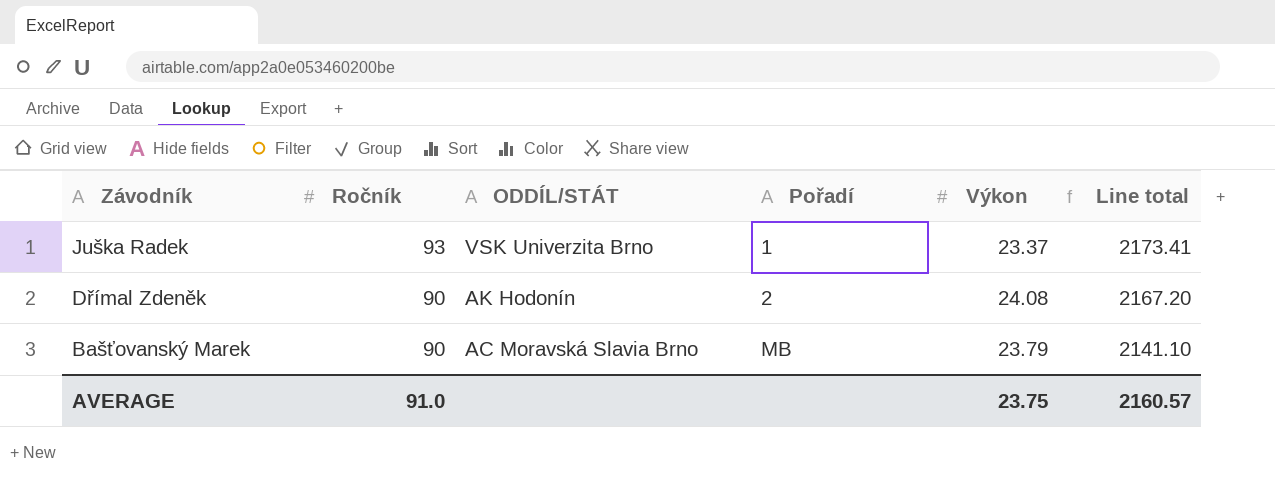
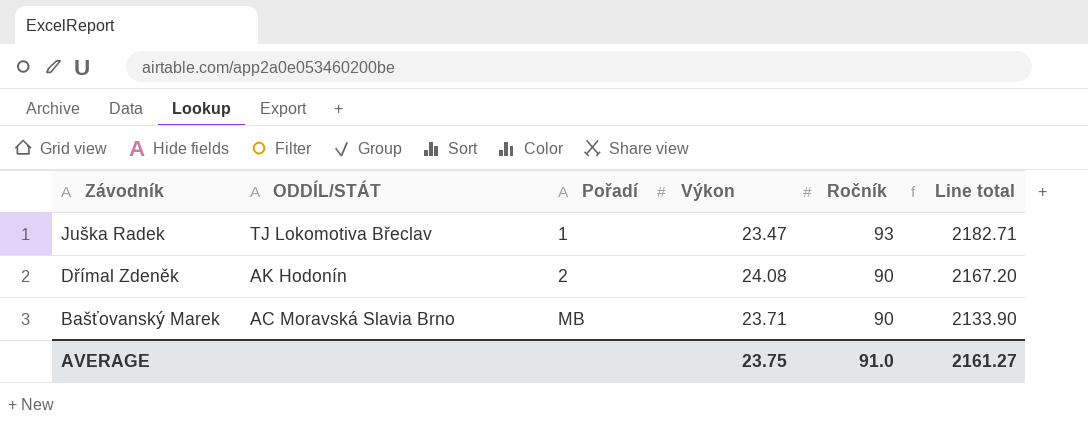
column Ročník | position: 2 -> 5
Juška Radek | ODDÍL/STÁT: VSK Univerzita Brno -> TJ Lokomotiva Břeclav
Juška Radek | Výkon: 23.37 -> 23.47
Juška Radek | Line total: 2173.41 -> 2182.71
Bašťovanský Marek | Výkon: 23.79 -> 23.71
Bašťovanský Marek | Line total: 2141.10 -> 2133.90
AVERAGE | Line total: 2160.57 -> 2161.27

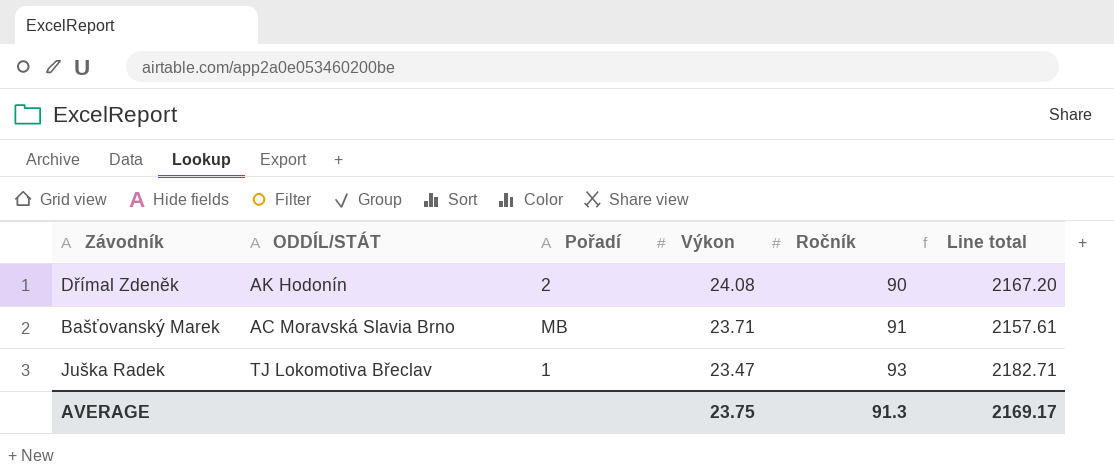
row order: Závodník descending -> Výkon descending
Bašťovanský Marek | Ročník: 90 -> 91
Bašťovanský Marek | Line total: 2133.90 -> 2157.61
AVERAGE | Ročník: 91.0 -> 91.3
AVERAGE | Line total: 2161.27 -> 2169.17

